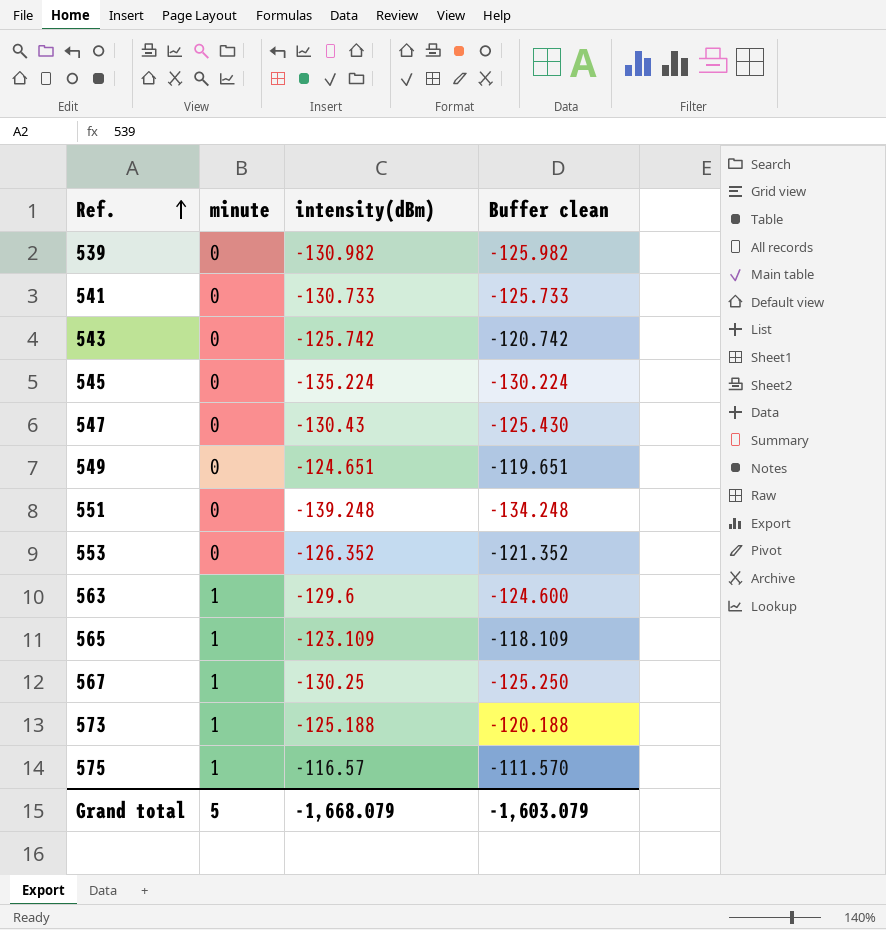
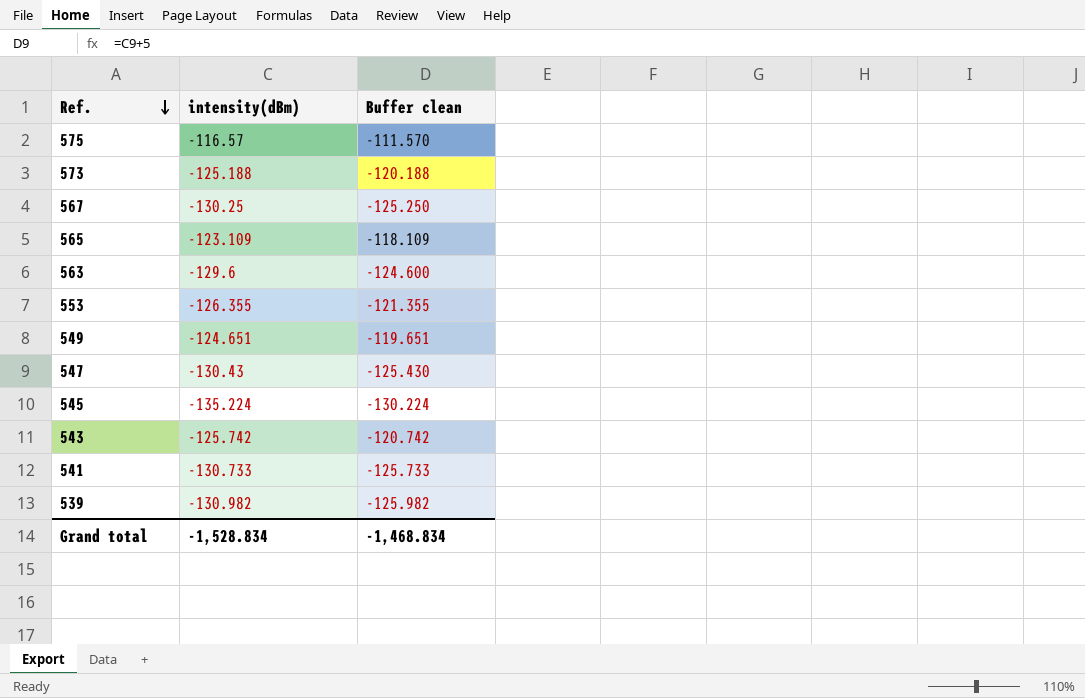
row order: Ref. ascending -> Ref. descending
column minute | position: 2 -> none
row 551: 0 | -139.248 | -134.248 -> none
553 | intensity(dBm): -126.352 -> -126.355
553 | Buffer clean: -121.352 -> -121.355
Grand total | intensity(dBm): -1,668.079 -> -1,528.834
Grand total | Buffer clean: -1,603.079 -> -1,468.834

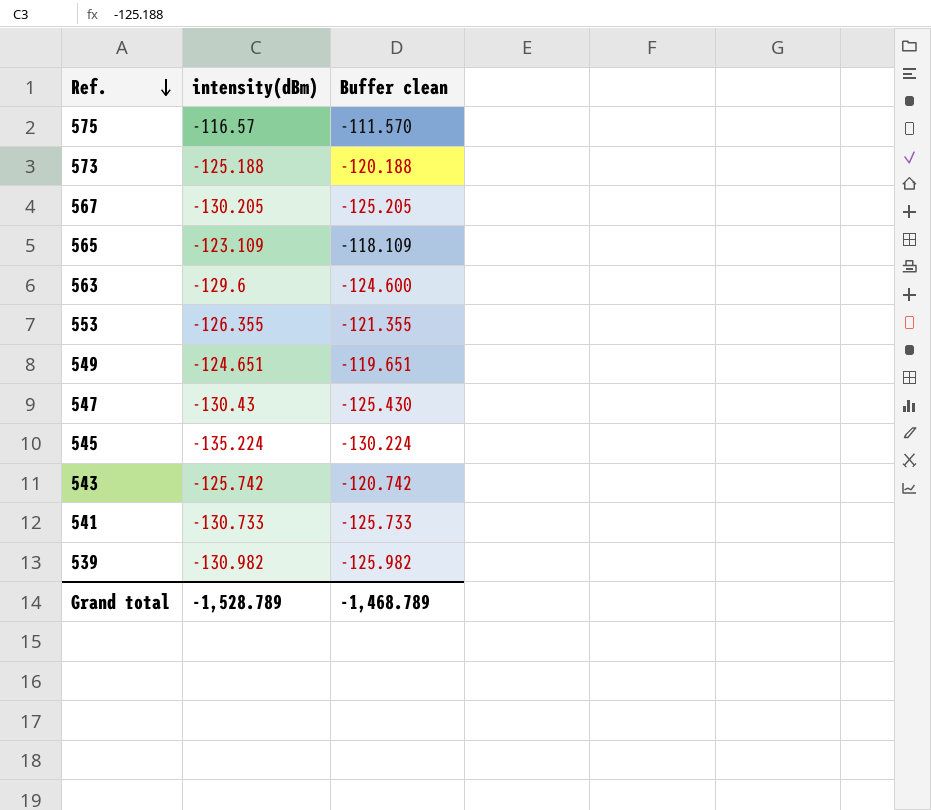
567 | intensity(dBm): -130.25 -> -130.205
567 | Buffer clean: -125.250 -> -125.205
Grand total | intensity(dBm): -1,528.834 -> -1,528.789
Grand total | Buffer clean: -1,468.834 -> -1,468.789

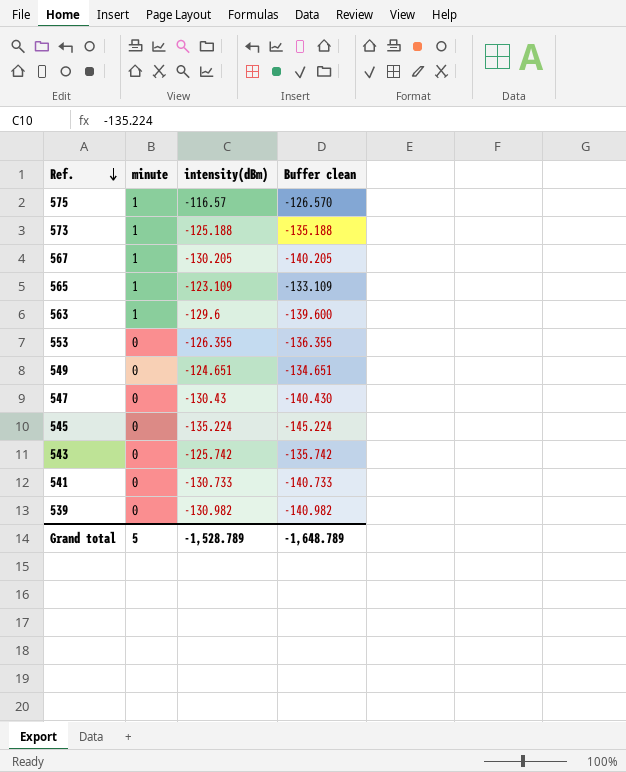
column minute | position: none -> 2
column Buffer clean | formula: [intensity(dBm)] + 5 -> [intensity(dBm)] - 10
Grand total | Buffer clean: -1,468.789 -> -1,648.789

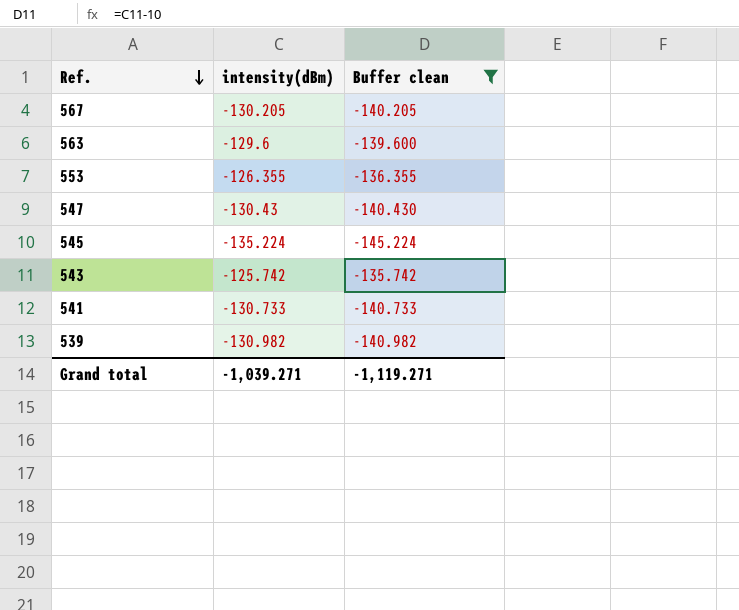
filter: none -> Buffer clean <= -135.742
column minute | position: 2 -> none
Grand total | intensity(dBm): -1,528.789 -> -1,039.271
Grand total | Buffer clean: -1,648.789 -> -1,119.271

